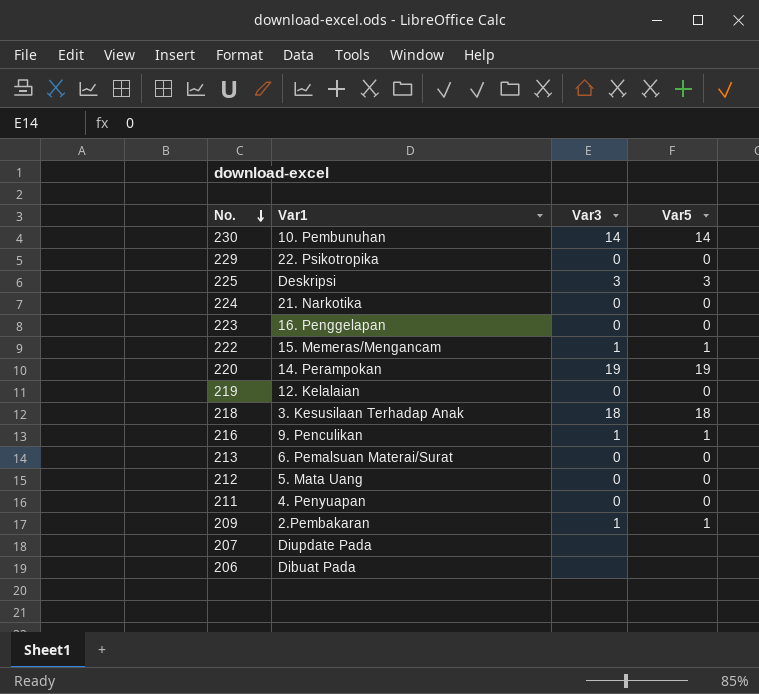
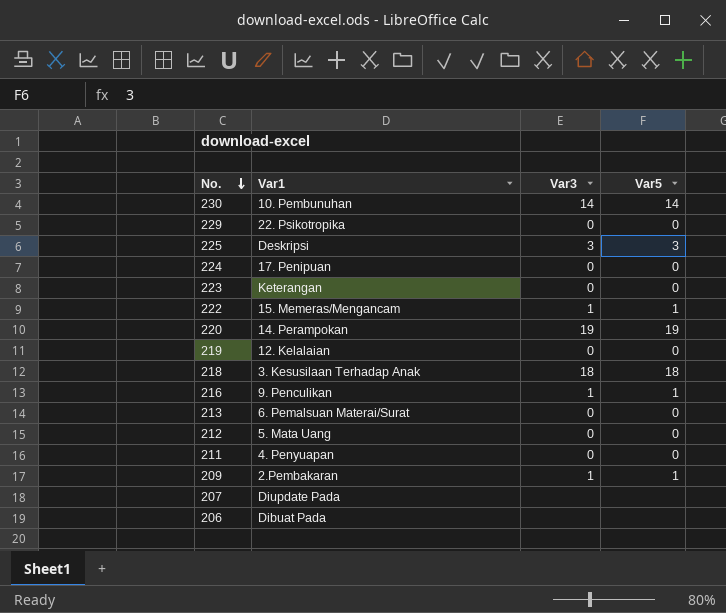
224 | Var1: 21. Narkotika -> 17. Penipuan
223 | Var1: 16. Penggelapan -> Keterangan

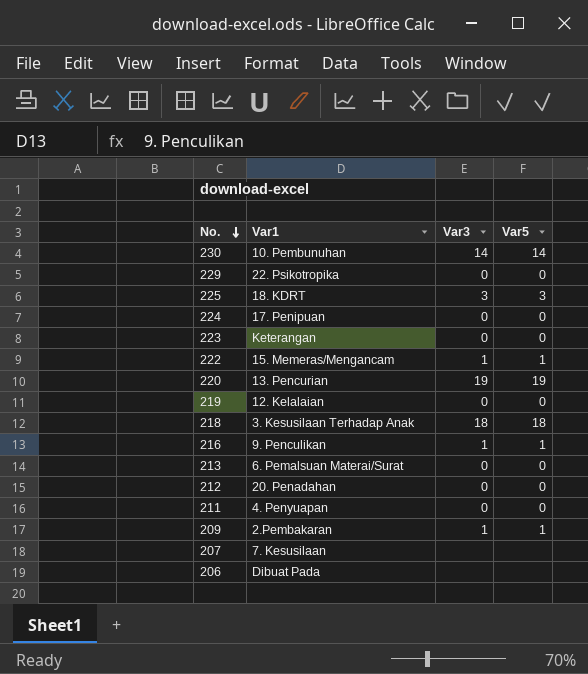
225 | Var1: Deskripsi -> 18. KDRT
220 | Var1: 14. Perampokan -> 13. Pencurian
212 | Var1: 5. Mata Uang -> 20. Penadahan
207 | Var1: Diupdate Pada -> 7. Kesusilaan

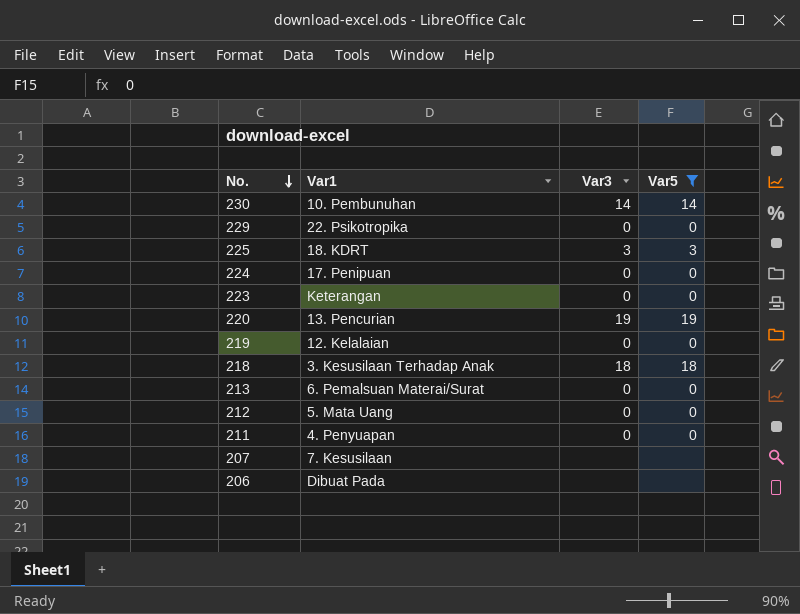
filter: none -> Var5 != 1
212 | Var1: 20. Penadahan -> 5. Mata Uang

